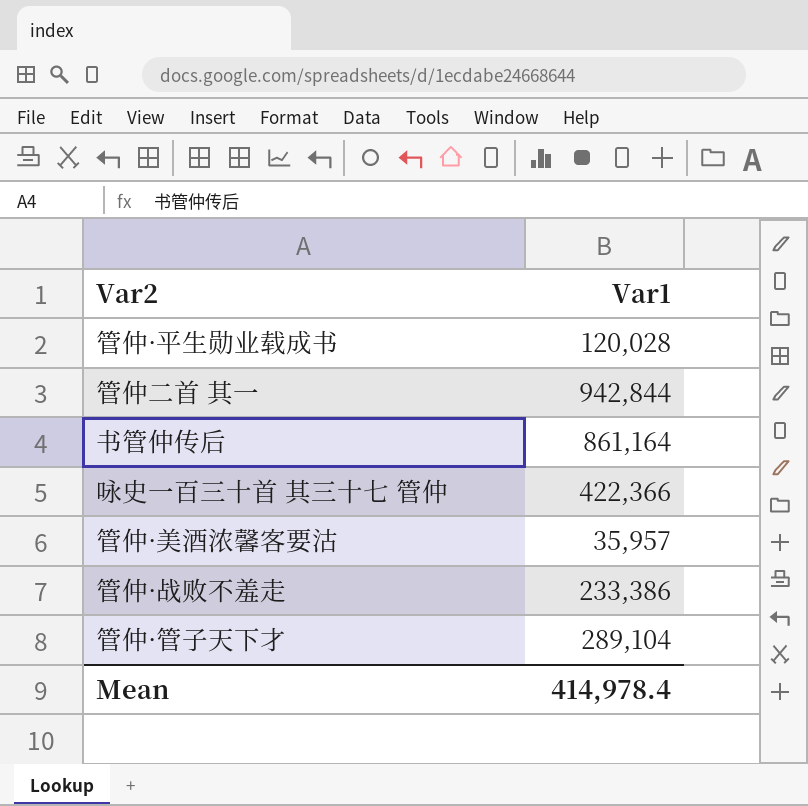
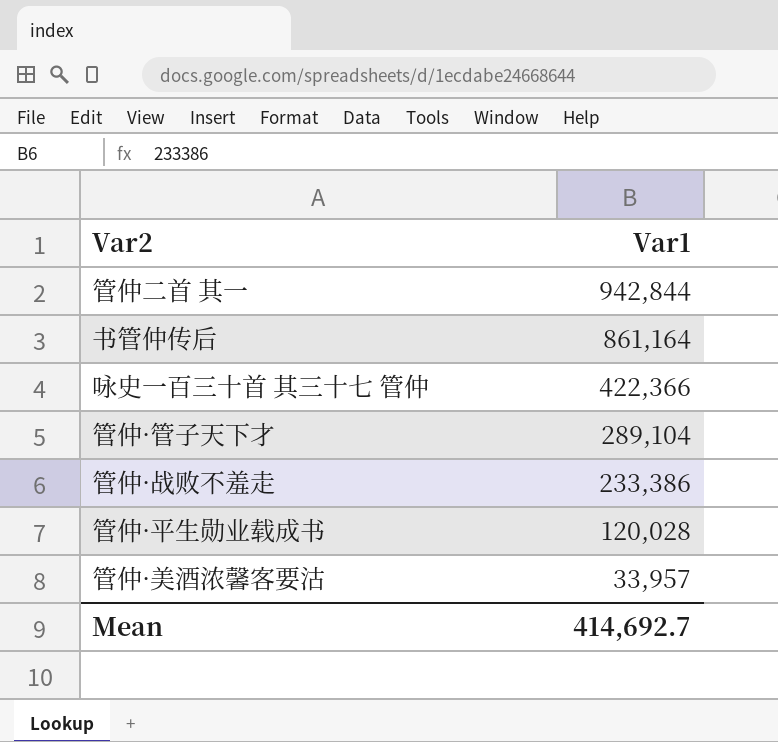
row order: none -> Var1 descending
管仲·美酒浓馨客要沽 | Var1: 35,957 -> 33,957
Mean | Var1: 414,978.4 -> 414,692.7

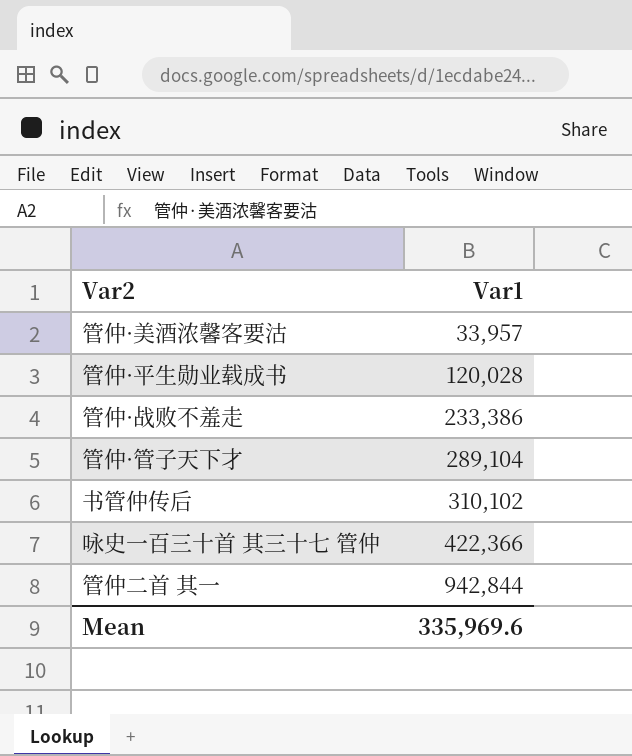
row order: Var1 descending -> Var1 ascending
书管仲传后 | Var1: 861,164 -> 310,102
Mean | Var1: 414,692.7 -> 335,969.6

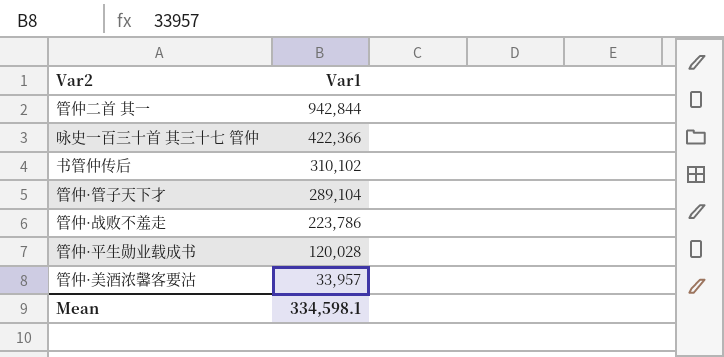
row order: Var1 ascending -> Var1 descending
管仲·战败不羞走 | Var1: 233,386 -> 223,786
Mean | Var1: 335,969.6 -> 334,598.1

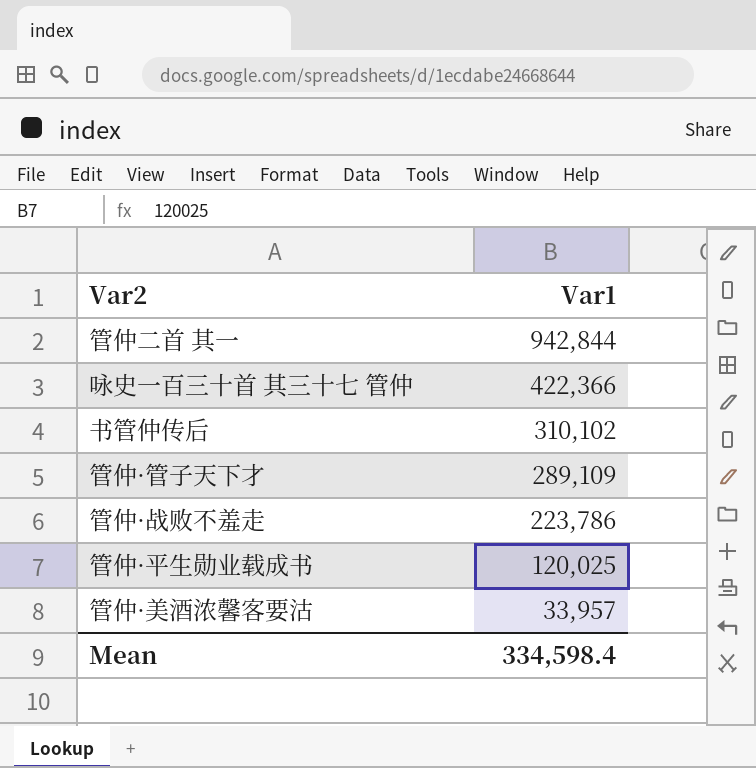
管仲·管子天下才 | Var1: 289,104 -> 289,109
管仲·平生勋业载成书 | Var1: 120,028 -> 120,025
Mean | Var1: 334,598.1 -> 334,598.4

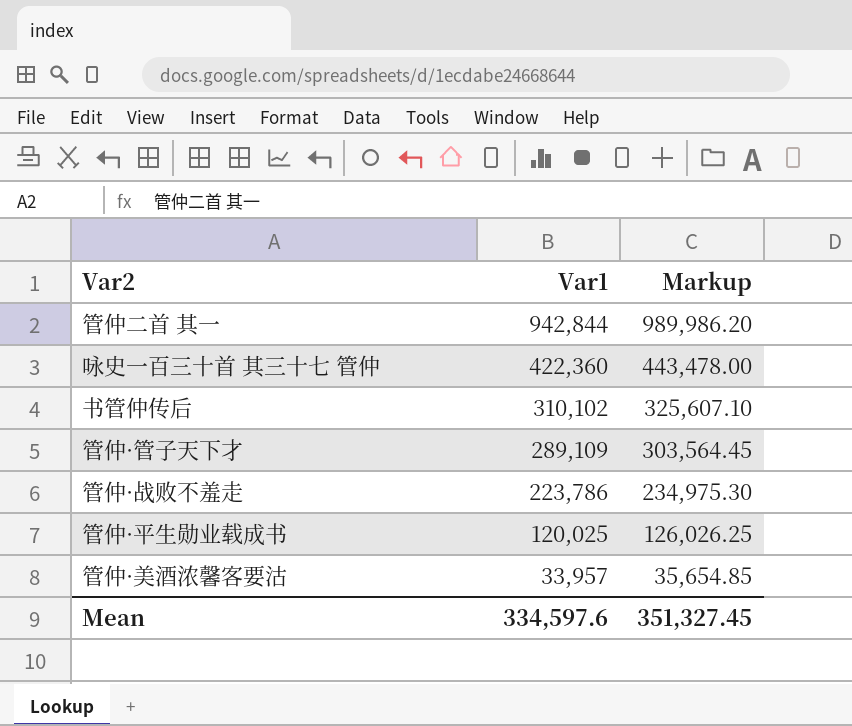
column Markup | formula: none -> [Var1] * 1.05
咏史一百三十首 其三十七 管仲 | Var1: 422,366 -> 422,360
Mean | Var1: 334,598.4 -> 334,597.6

